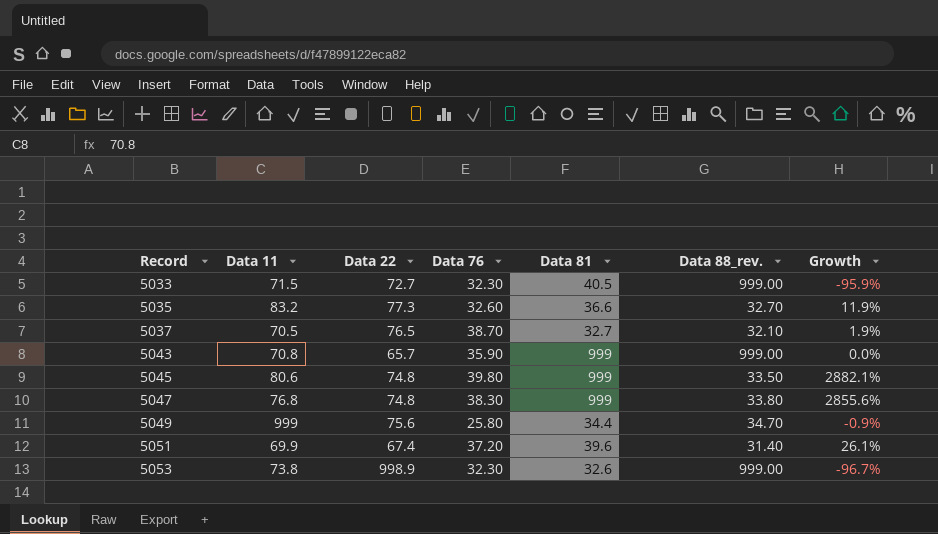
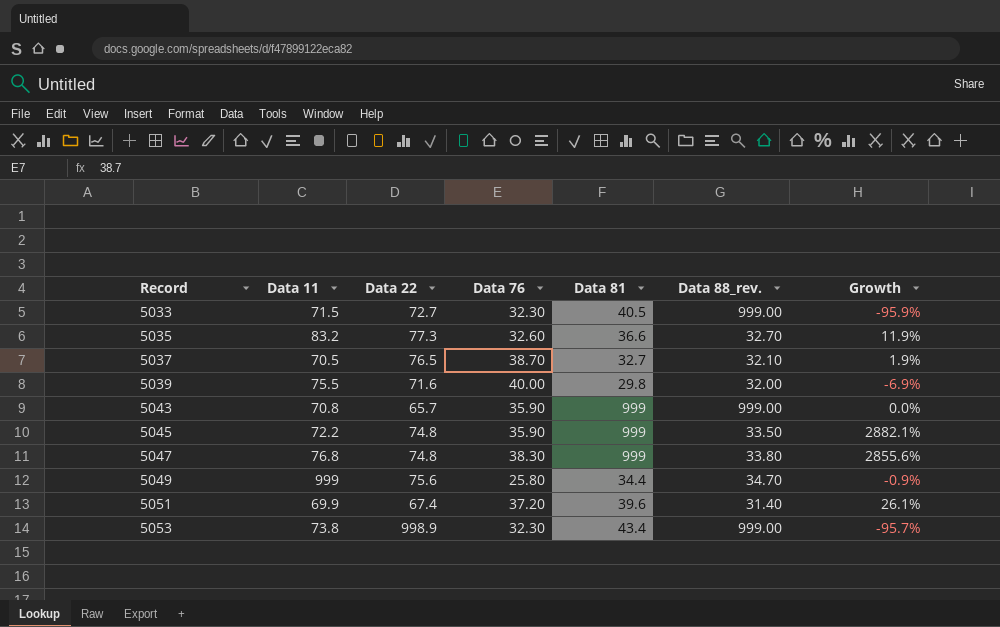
row 5039: none -> 75.5 | 71.6 | 40.00 | 29.8 | 32.00 | -6.9%
5045 | Data 11: 80.6 -> 72.2
5045 | Data 76: 39.80 -> 35.90
5053 | Data 81: 32.6 -> 43.4
5053 | Growth: -96.7% -> -95.7%

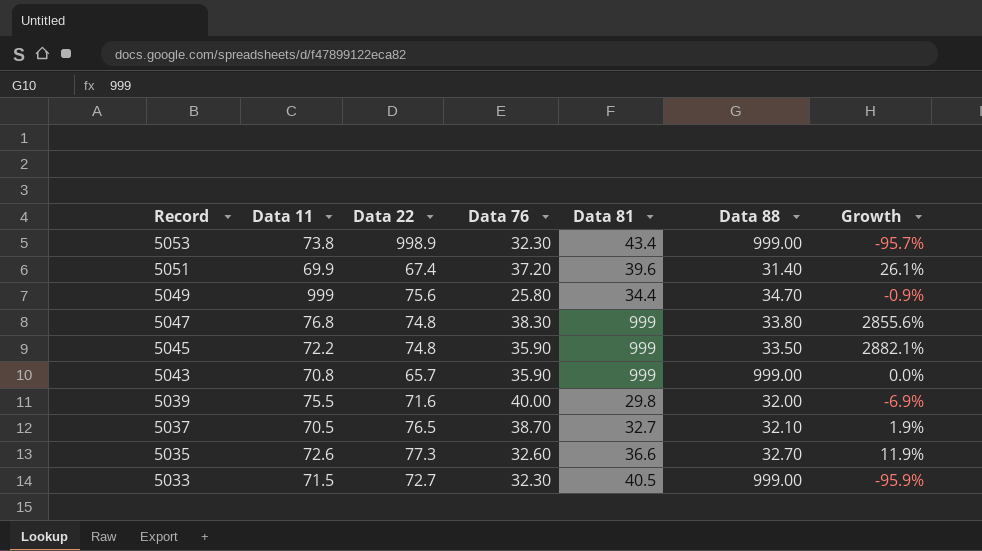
row order: Record ascending -> Record descending
column name: Data 88_rev. -> Data 88
5035 | Data 11: 83.2 -> 72.6

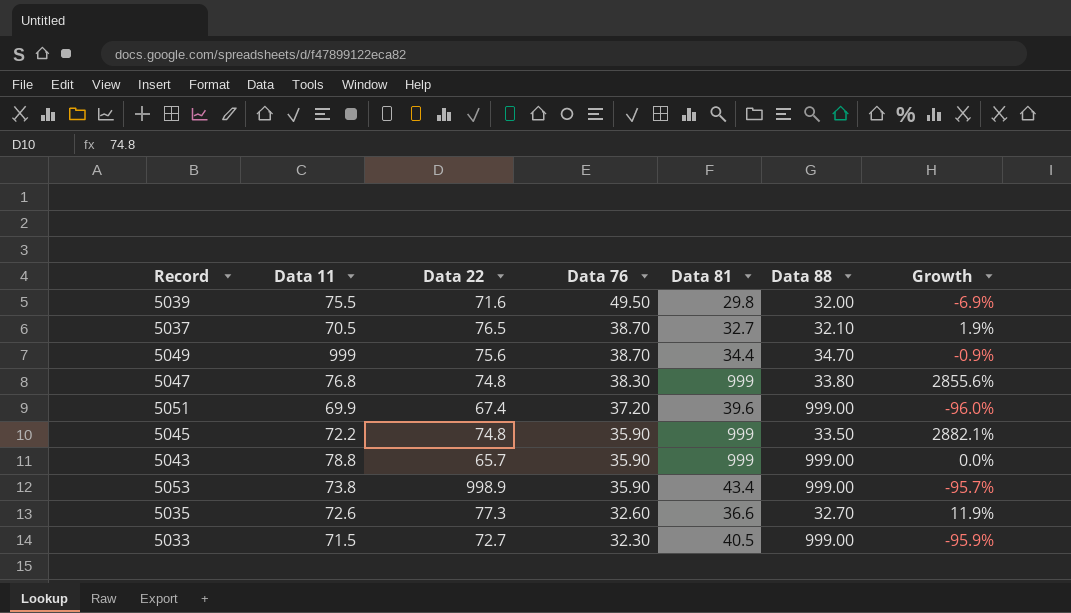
row order: Record descending -> Data 76 descending
5039 | Data 76: 40.00 -> 49.50
5049 | Data 76: 25.80 -> 38.70
5051 | Data 88: 31.40 -> 999.00
5051 | Growth: 26.1% -> -96.0%
5043 | Data 11: 70.8 -> 78.8
5053 | Data 76: 32.30 -> 35.90

